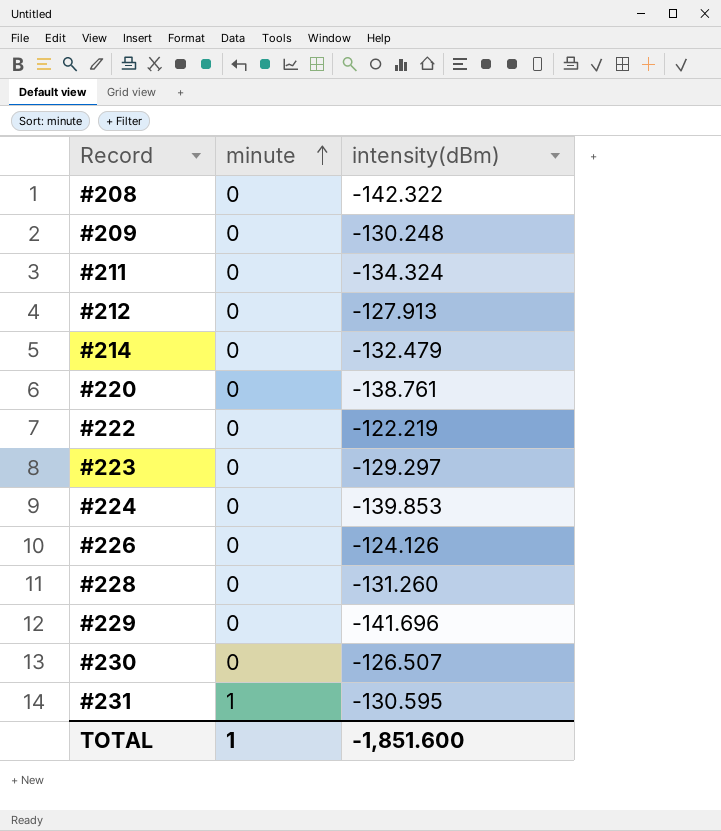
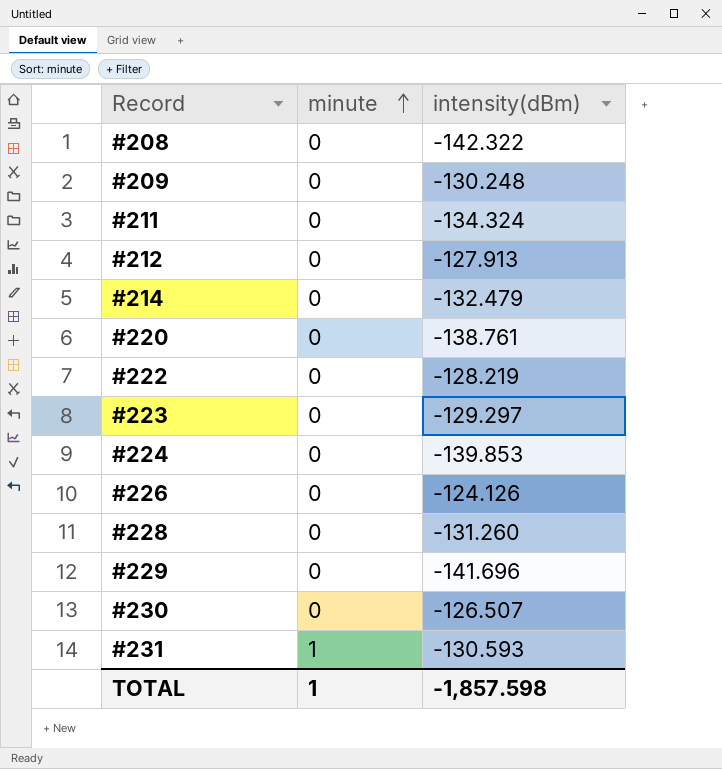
#222 | intensity(dBm): -122.219 -> -128.219
#231 | intensity(dBm): -130.595 -> -130.593
TOTAL | intensity(dBm): -1,851.600 -> -1,857.598

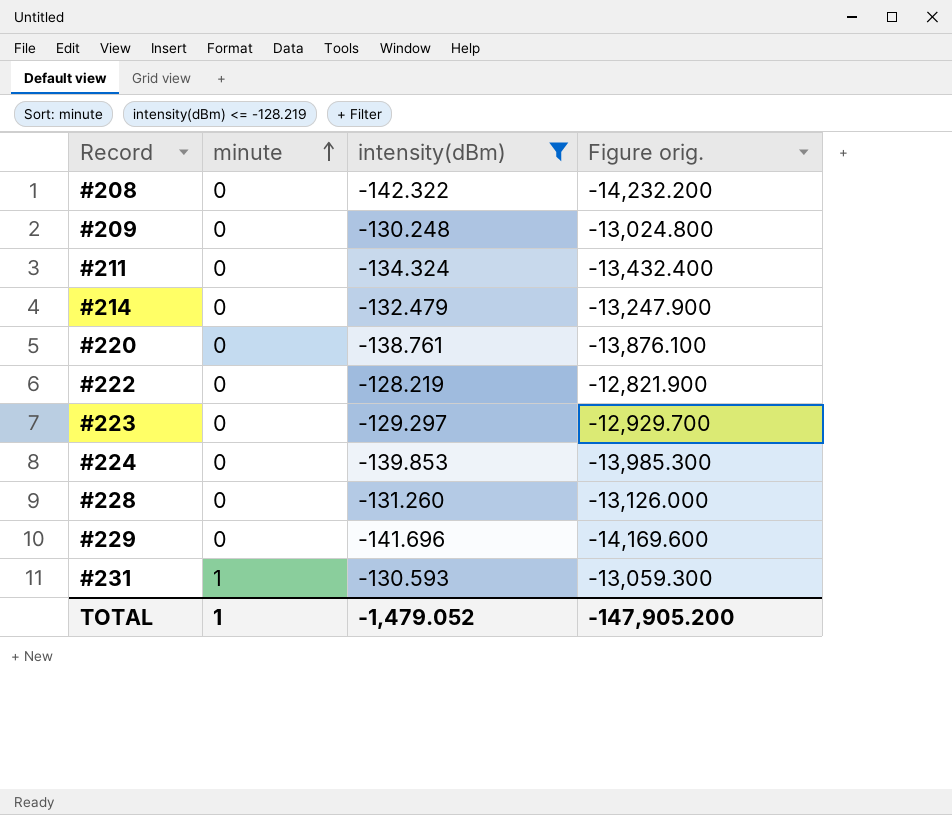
filter: none -> intensity(dBm) <= -128.219
column Figure orig. | formula: none -> [intensity(dBm)] * 100
TOTAL | intensity(dBm): -1,857.598 -> -1,479.052

